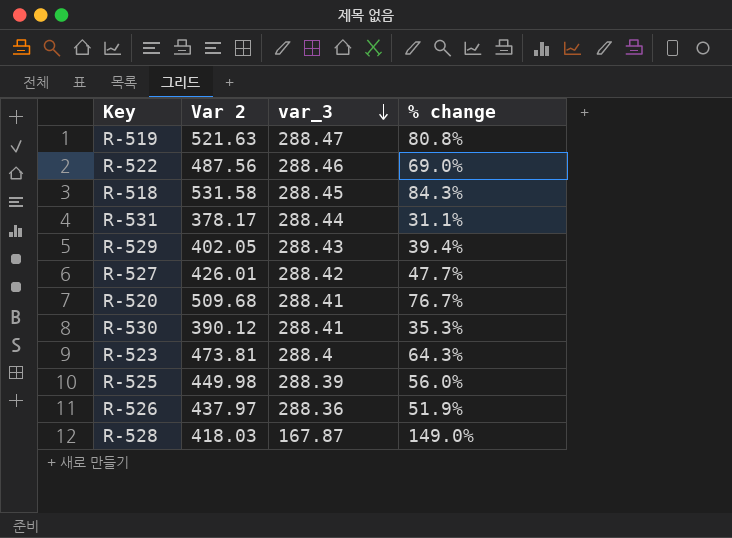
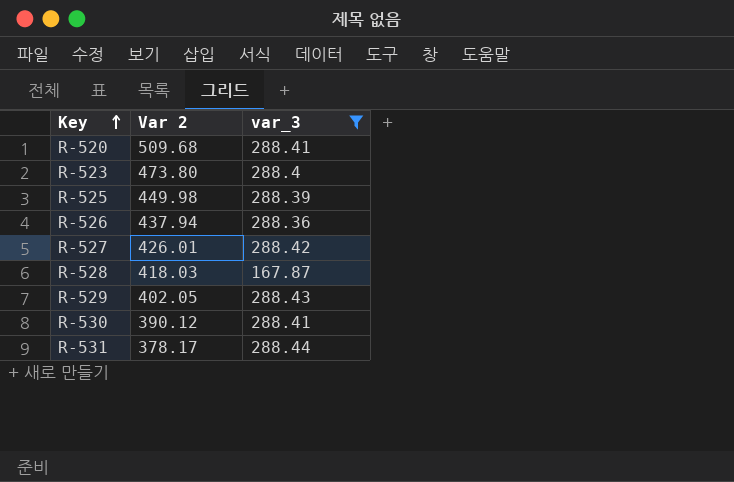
filter: none -> var_3 <= 288.44
row order: var_3 descending -> Key ascending
column % change | formula: ([Var 2] - [var_3]) / [var_3] -> none
R-523 | Var 2: 473.81 -> 473.80
R-526 | Var 2: 437.97 -> 437.94

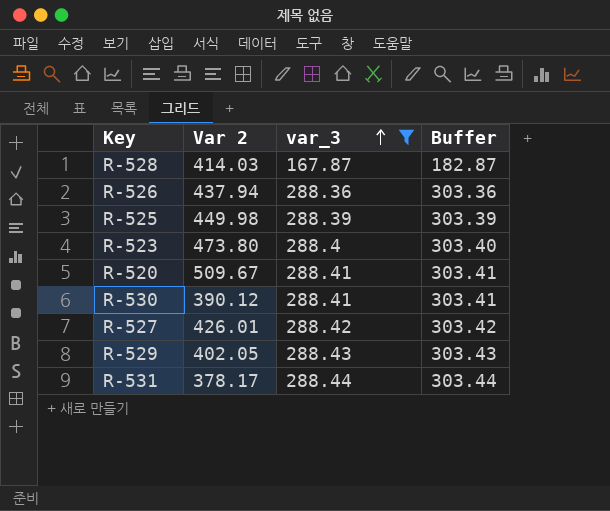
row order: Key ascending -> var_3 ascending
column Buffer | formula: none -> [var_3] + 15
R-528 | Var 2: 418.03 -> 414.03
R-520 | Var 2: 509.68 -> 509.67

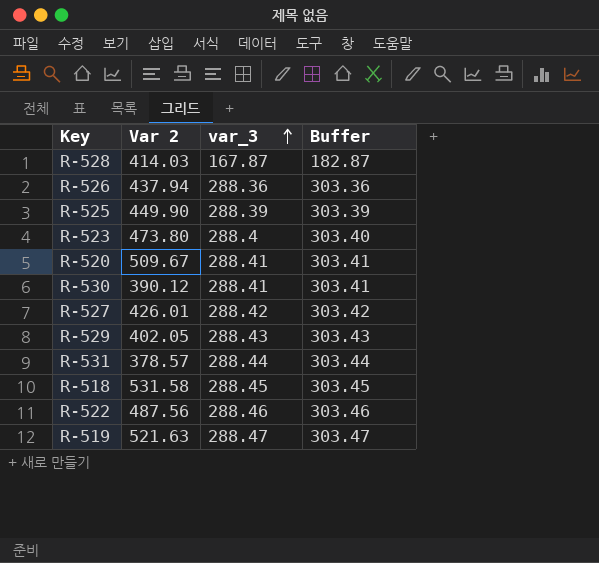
filter: var_3 <= 288.44 -> none
R-525 | Var 2: 449.98 -> 449.90
R-531 | Var 2: 378.17 -> 378.57

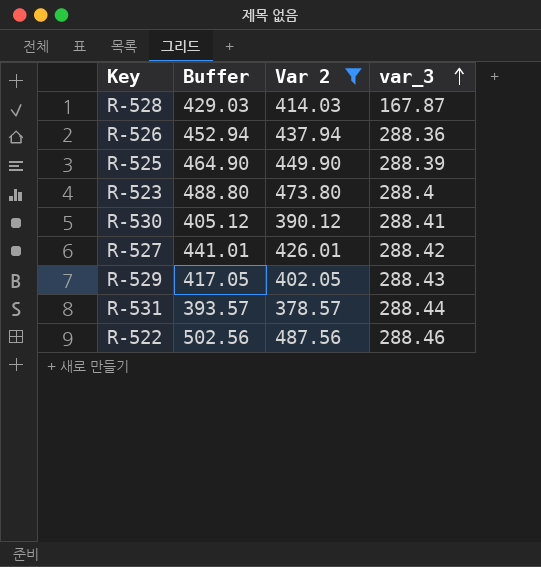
filter: none -> Var 2 <= 487.56
column Buffer | formula: [var_3] + 15 -> [Var 2] + 15
column Buffer | position: 4 -> 2

